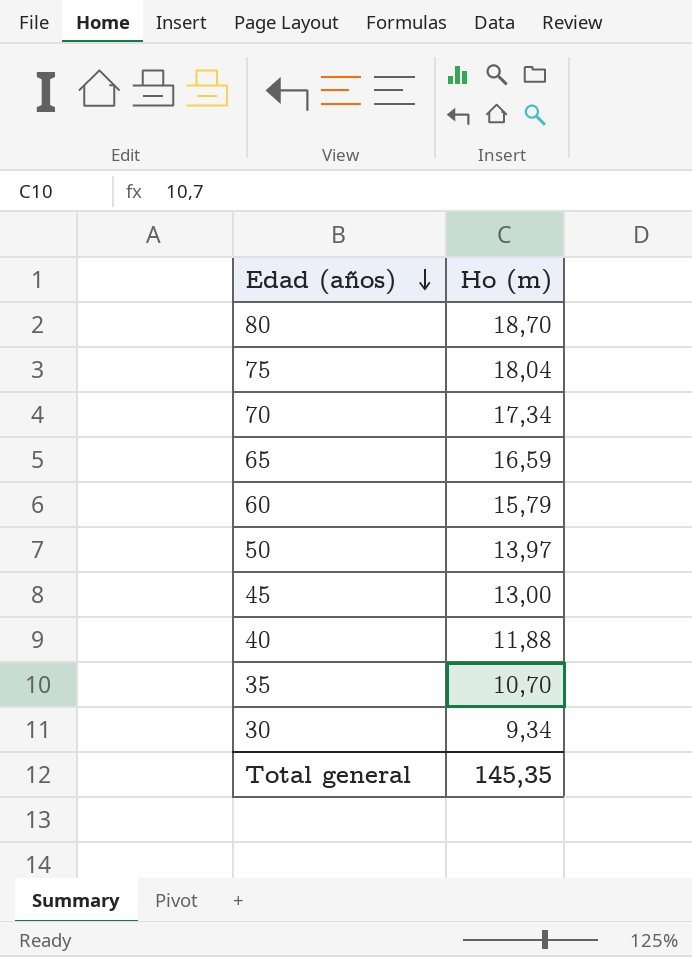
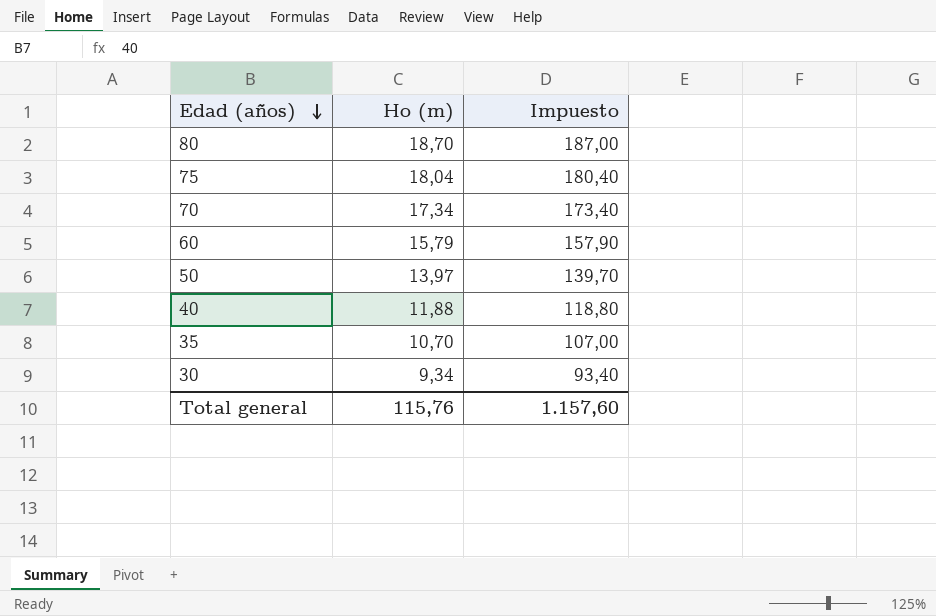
column Impuesto | formula: none -> [Ho (m)] * 10
row 65: 16,59 -> none
row 45: 13,00 -> none
Total general | Ho (m): 145,35 -> 115,76

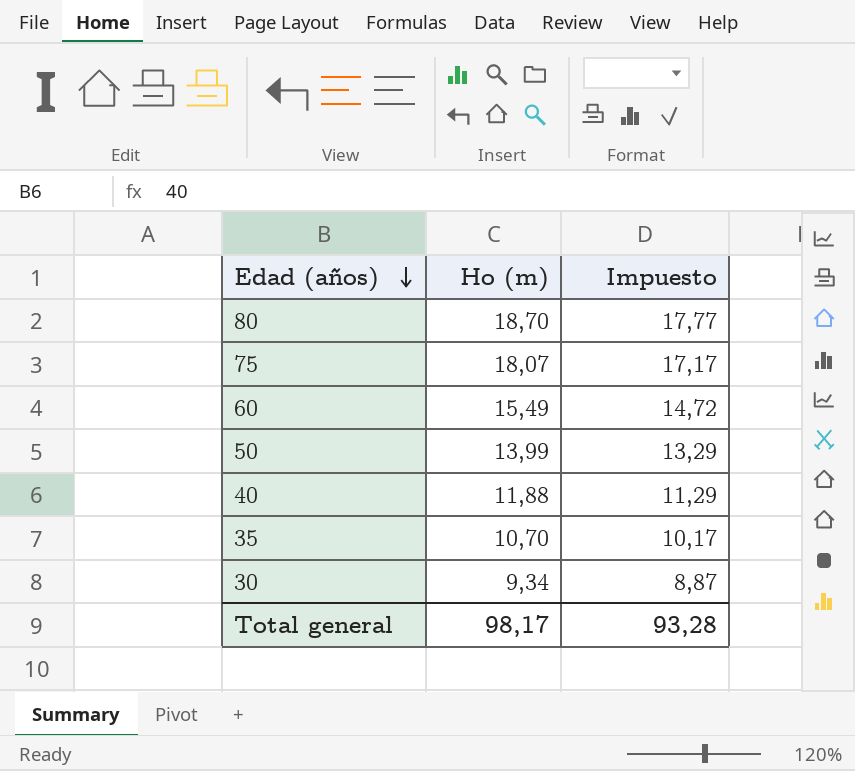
column Impuesto | formula: [Ho (m)] * 10 -> [Ho (m)] * 0,95
row 70: 17,34 | 173,40 -> none
75 | Ho (m): 18,04 -> 18,07
60 | Ho (m): 15,79 -> 15,49
50 | Ho (m): 13,97 -> 13,99
Total general | Ho (m): 115,76 -> 98,17
Total general | Impuesto: 1.157,60 -> 93,28

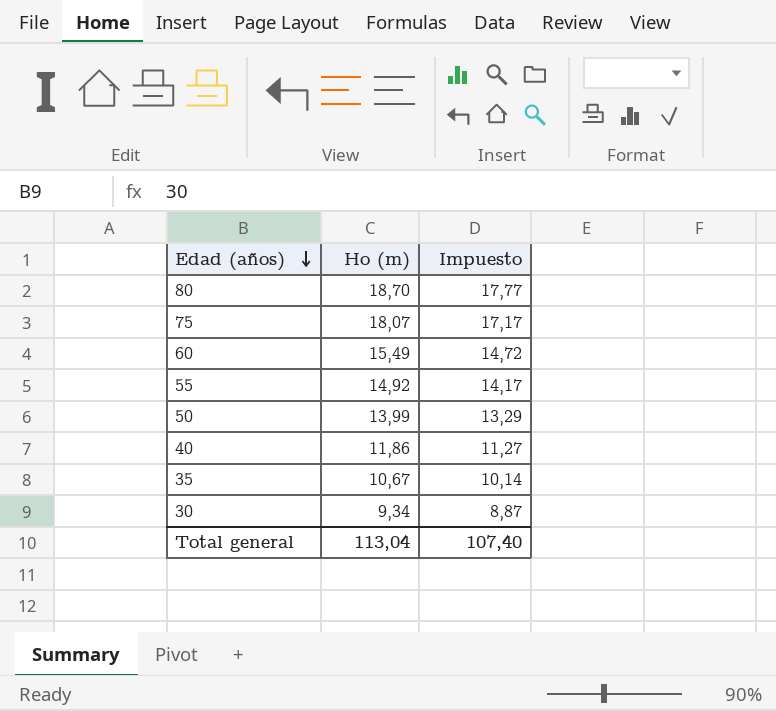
row 55: none -> 14,92 | 14,17
40 | Ho (m): 11,88 -> 11,86
40 | Impuesto: 11,29 -> 11,27
35 | Ho (m): 10,70 -> 10,67
35 | Impuesto: 10,17 -> 10,14
Total general | Ho (m): 98,17 -> 113,04
Total general | Impuesto: 93,28 -> 107,40

